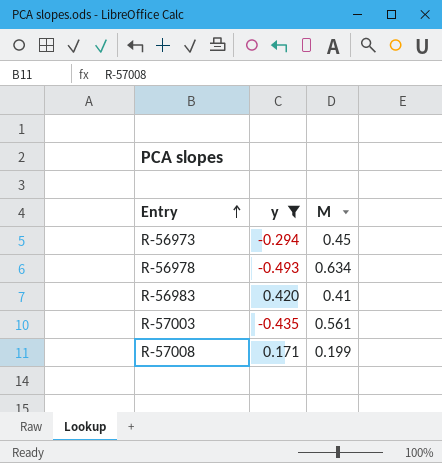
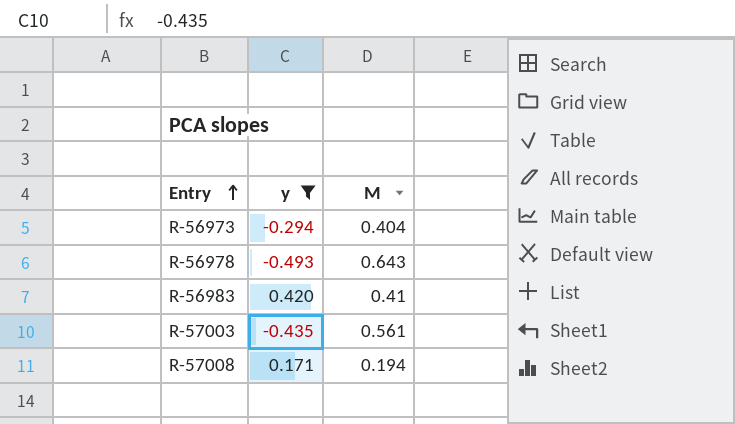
R-56973 | M: 0.45 -> 0.404
R-56978 | M: 0.634 -> 0.643
R-57008 | M: 0.199 -> 0.194

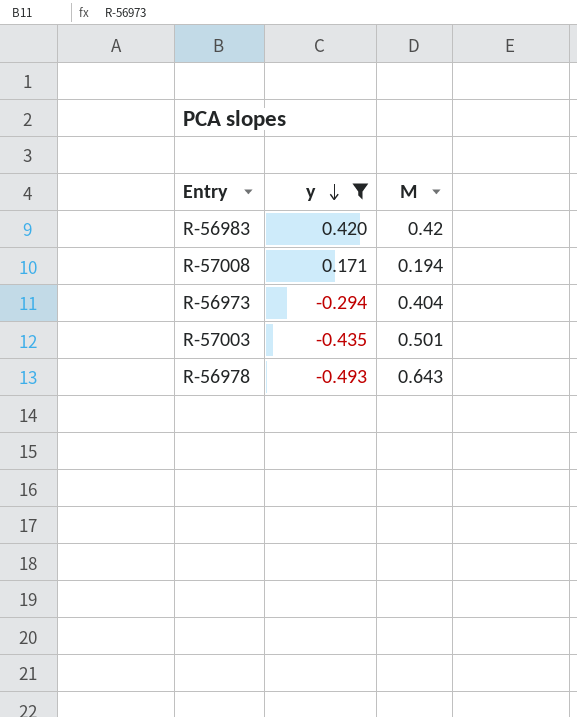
row order: Entry ascending -> y descending
R-56983 | M: 0.41 -> 0.42
R-57003 | M: 0.561 -> 0.501

